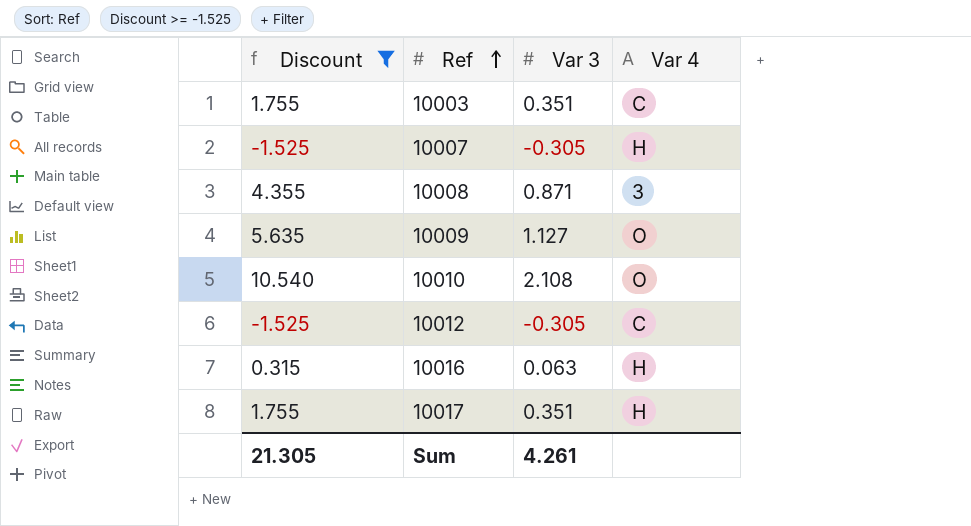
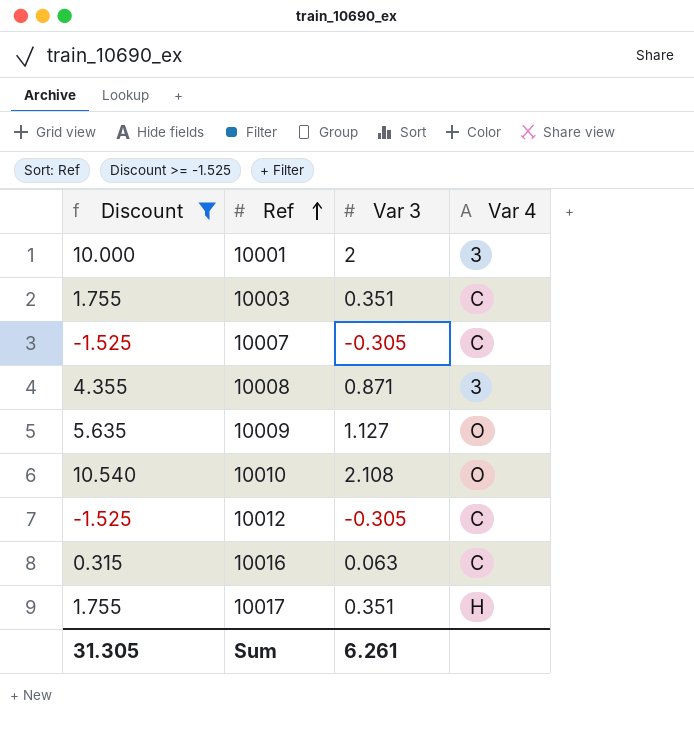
row 10001: none -> 10.000 | 2 | 3
10007 | Var 4: H -> C
10016 | Var 4: H -> C
Sum | Discount: 21.305 -> 31.305
Sum | Var 3: 4.261 -> 6.261

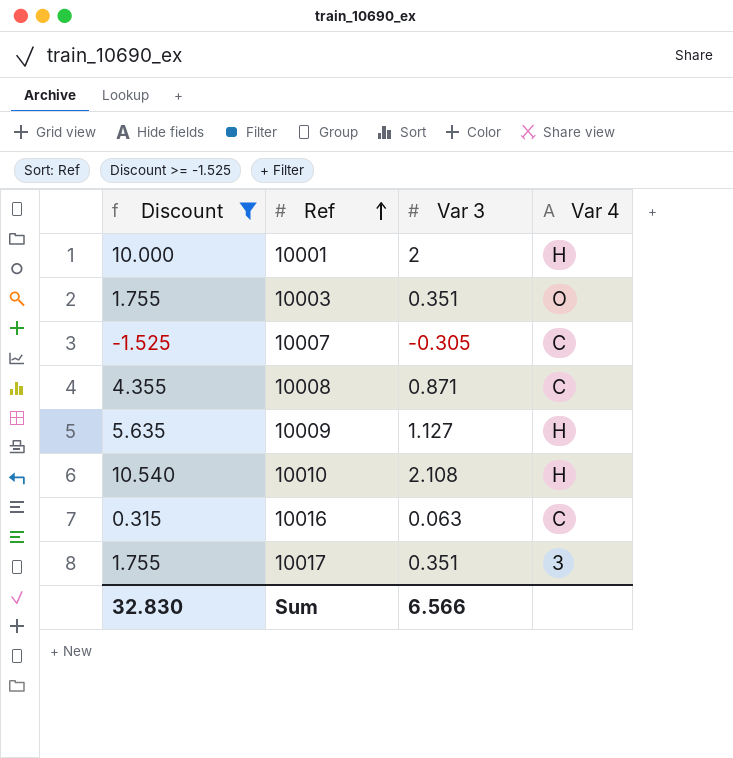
row 10012: -1.525 | -0.305 | C -> none
10001 | Var 4: 3 -> H
10003 | Var 4: C -> O
10008 | Var 4: 3 -> C
10009 | Var 4: O -> H
10010 | Var 4: O -> H
10017 | Var 4: H -> 3
Sum | Discount: 31.305 -> 32.830
Sum | Var 3: 6.261 -> 6.566

